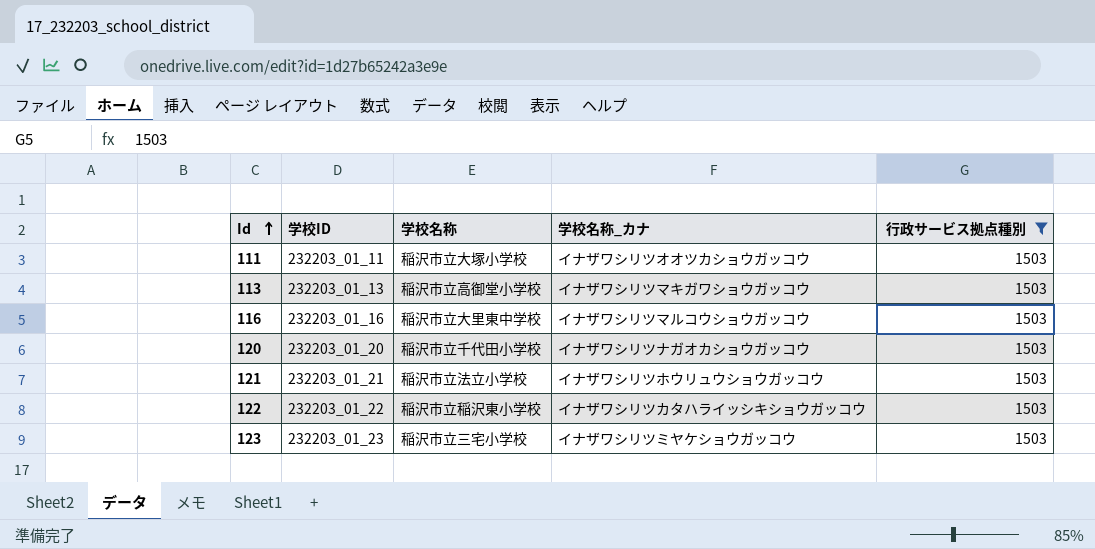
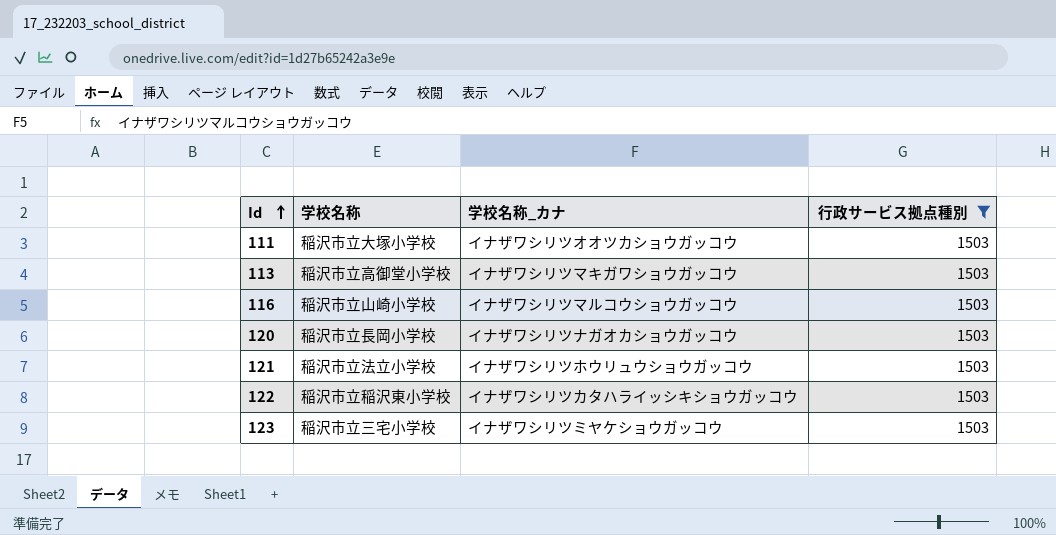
column 学校ID | position: 2 -> none
116 | 学校名称: 稲沢市立大里東中学校 -> 稲沢市立山崎小学校
120 | 学校名称: 稲沢市立千代田小学校 -> 稲沢市立長岡小学校

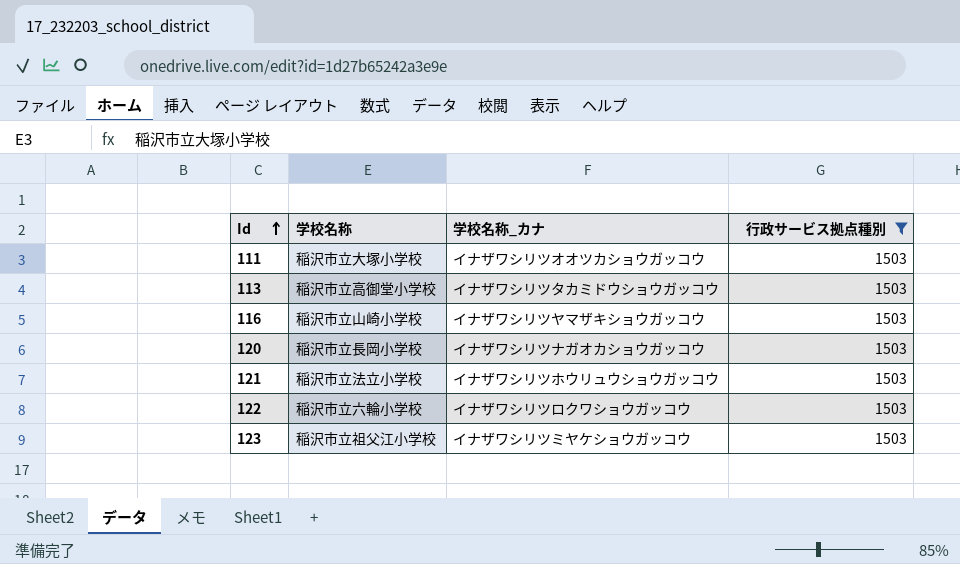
113 | 学校名称_カナ: イナザワシリツマキガワショウガッコウ -> イナザワシリツタカミドウショウガッコウ
116 | 学校名称_カナ: イナザワシリツマルコウショウガッコウ -> イナザワシリツヤマザキショウガッコウ
122 | 学校名称: 稲沢市立稲沢東小学校 -> 稲沢市立六輪小学校
122 | 学校名称_カナ: イナザワシリツカタハライッシキショウガッコウ -> イナザワシリツロクワショウガッコウ
123 | 学校名称: 稲沢市立三宅小学校 -> 稲沢市立祖父江小学校

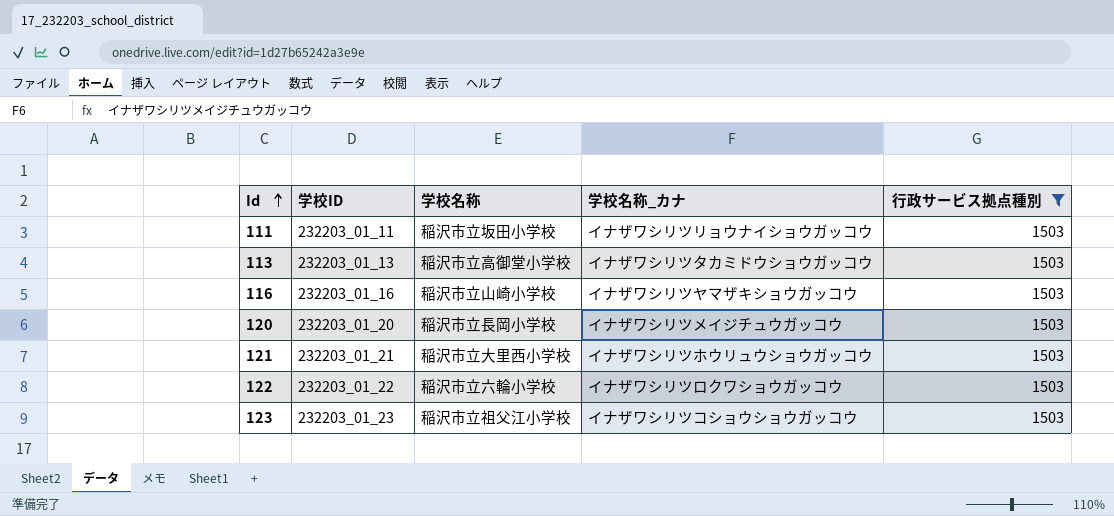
column 学校ID | position: none -> 2
111 | 学校名称: 稲沢市立大塚小学校 -> 稲沢市立坂田小学校
111 | 学校名称_カナ: イナザワシリツオオツカショウガッコウ -> イナザワシリツリョウナイショウガッコウ
120 | 学校名称_カナ: イナザワシリツナガオカショウガッコウ -> イナザワシリツメイジチュウガッコウ
121 | 学校名称: 稲沢市立法立小学校 -> 稲沢市立大里西小学校
123 | 学校名称_カナ: イナザワシリツミヤケショウガッコウ -> イナザワシリツコショウショウガッコウ

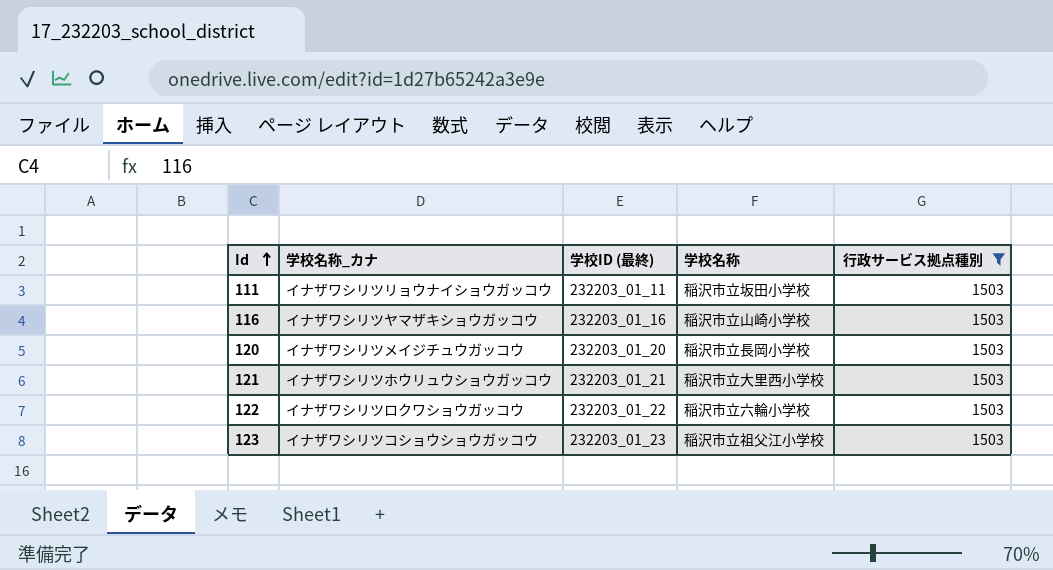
column 学校名称_カナ | position: 4 -> 2
column name: 学校ID -> 学校ID (最終)
row 113: 232203_01_13 | 稲沢市立高御堂小学校 | イナザワシリツタカミドウショウガッコウ | 1503 -> none

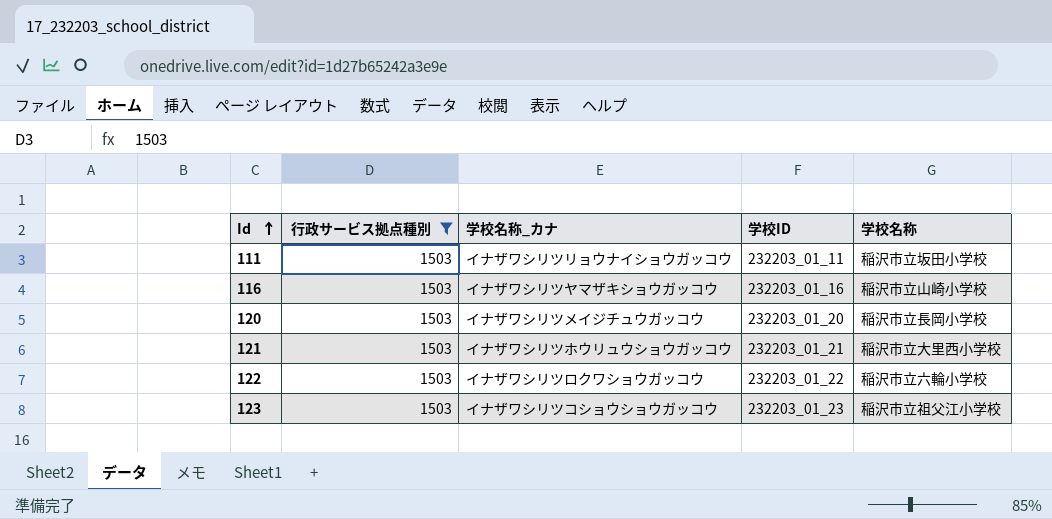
column 行政サービス拠点種別 | position: 5 -> 2
column name: 学校ID (最終) -> 学校ID

